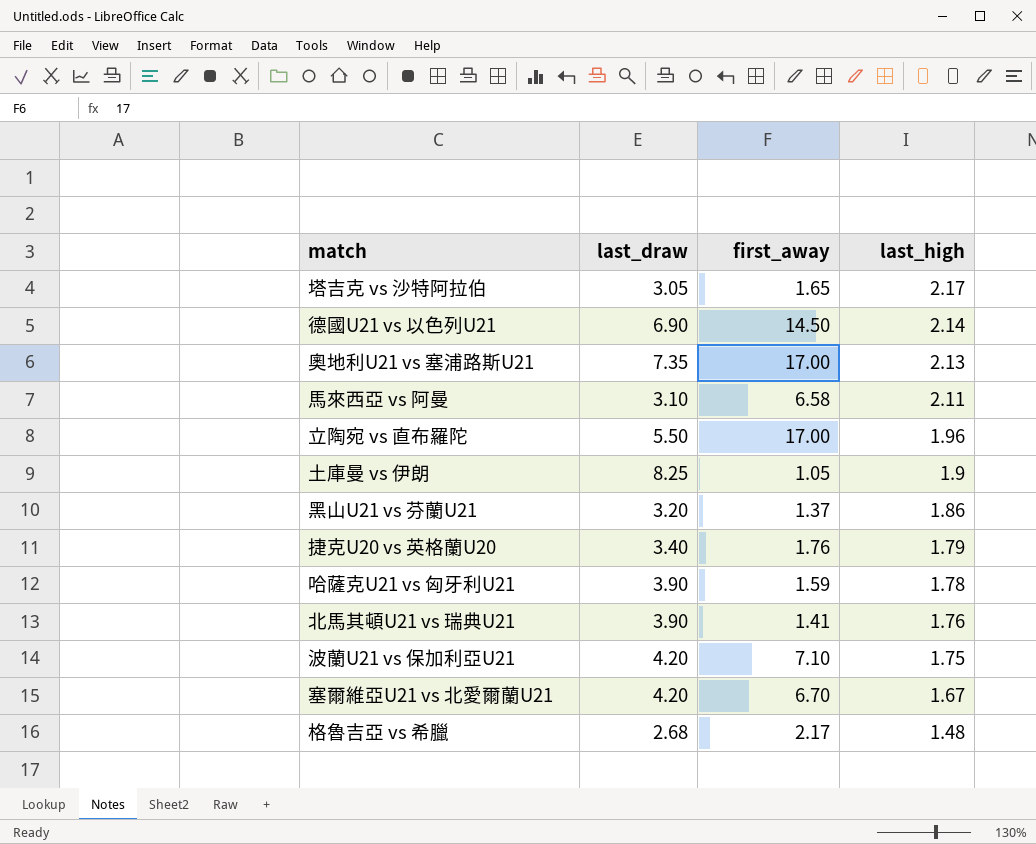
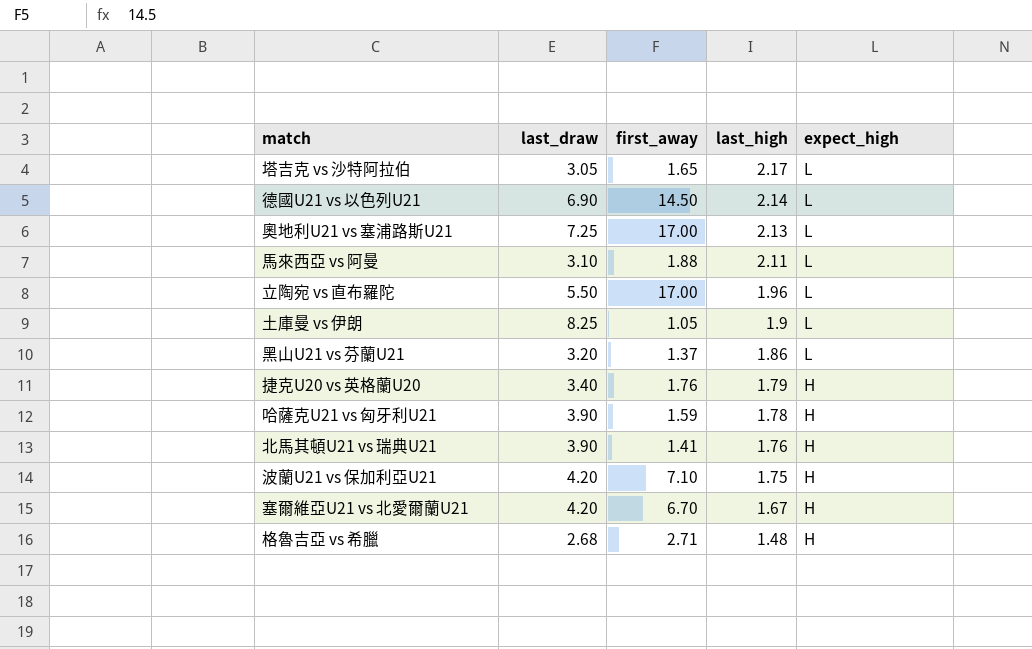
column expect_high | position: none -> 5
奧地利U21 vs 塞浦路斯U21 | last_draw: 7.35 -> 7.25
馬來西亞 vs 阿曼 | first_away: 6.58 -> 1.88
格魯吉亞 vs 希臘 | first_away: 2.17 -> 2.71

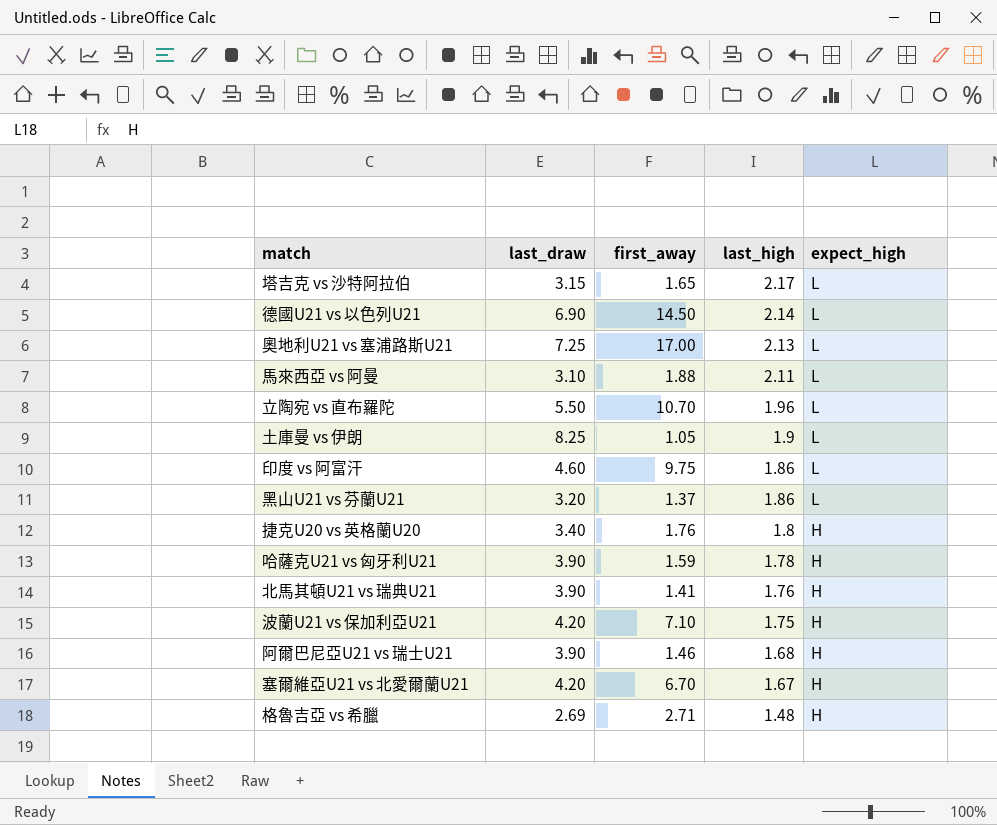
塔吉克 vs 沙特阿拉伯 | last_draw: 3.05 -> 3.15
立陶宛 vs 直布羅陀 | first_away: 17.00 -> 10.70
row 印度 vs 阿富汗: none -> 4.60 | 9.75 | 1.86 | L
捷克U20 vs 英格蘭U20 | last_high: 1.79 -> 1.8
row 阿爾巴尼亞U21 vs 瑞士U21: none -> 3.90 | 1.46 | 1.68 | H
格魯吉亞 vs 希臘 | last_draw: 2.68 -> 2.69

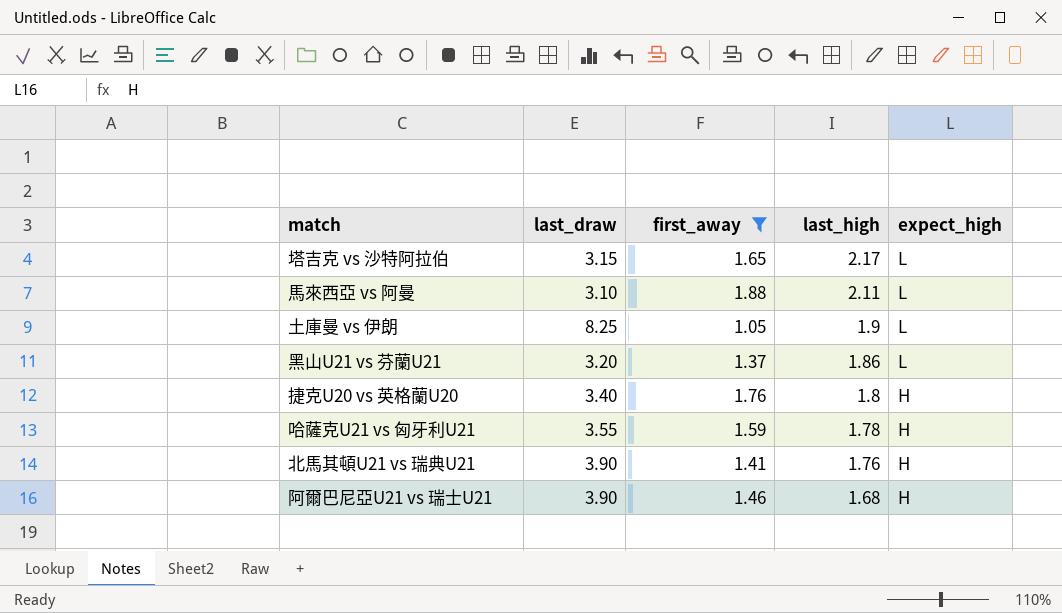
filter: none -> first_away <= 1.88
哈薩克U21 vs 匈牙利U21 | last_draw: 3.90 -> 3.55

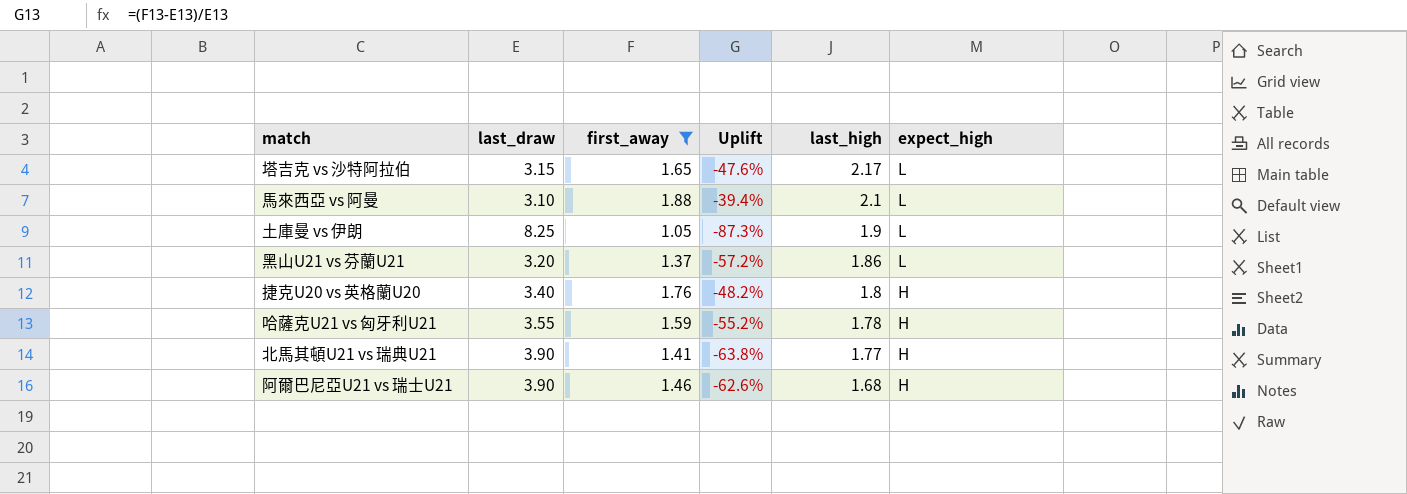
column Uplift | formula: none -> ([first_away] - [last_draw]) / [last_draw]
馬來西亞 vs 阿曼 | last_high: 2.11 -> 2.1
北馬其頓U21 vs 瑞典U21 | last_high: 1.76 -> 1.77

